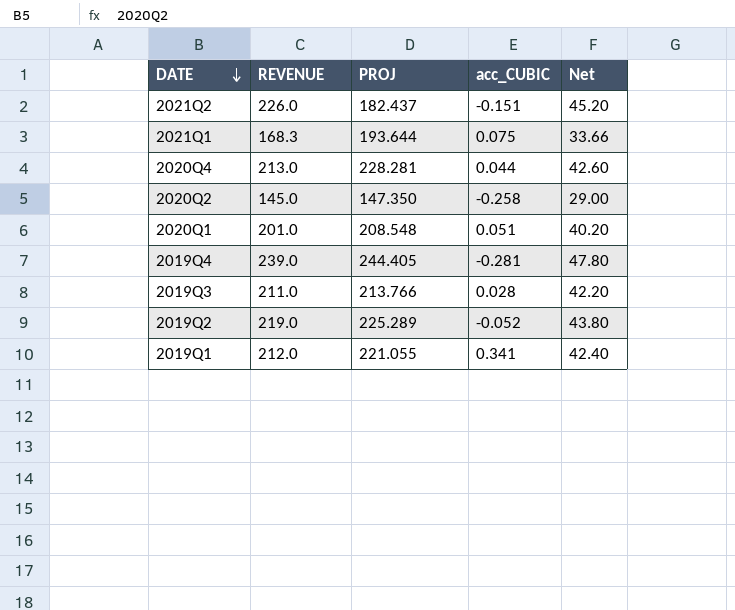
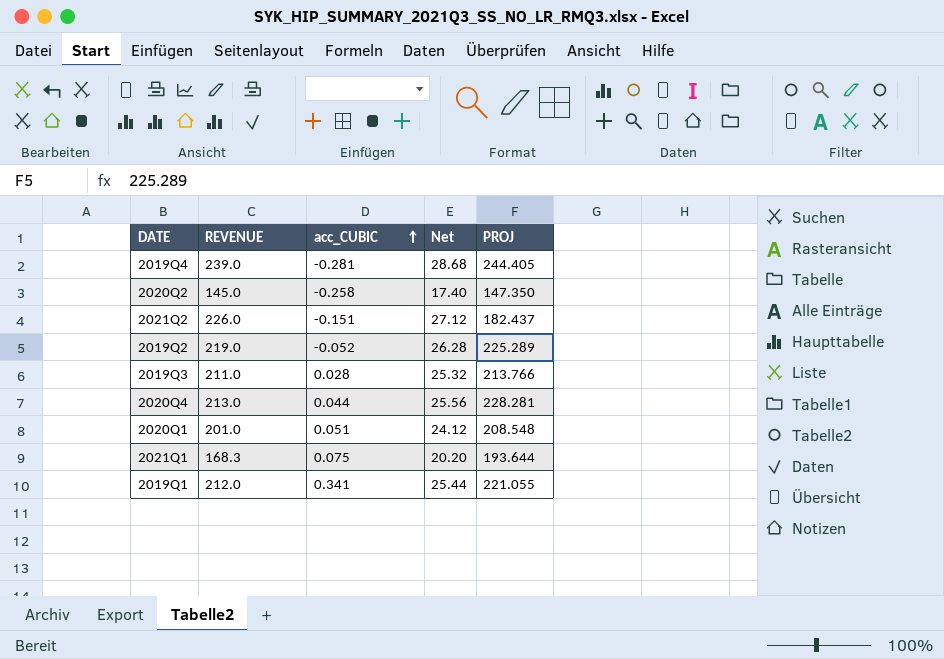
row order: DATE descending -> acc_CUBIC ascending
column Net | formula: [REVENUE] * 0.2 -> [REVENUE] * 0.12
column PROJ | position: 3 -> 5

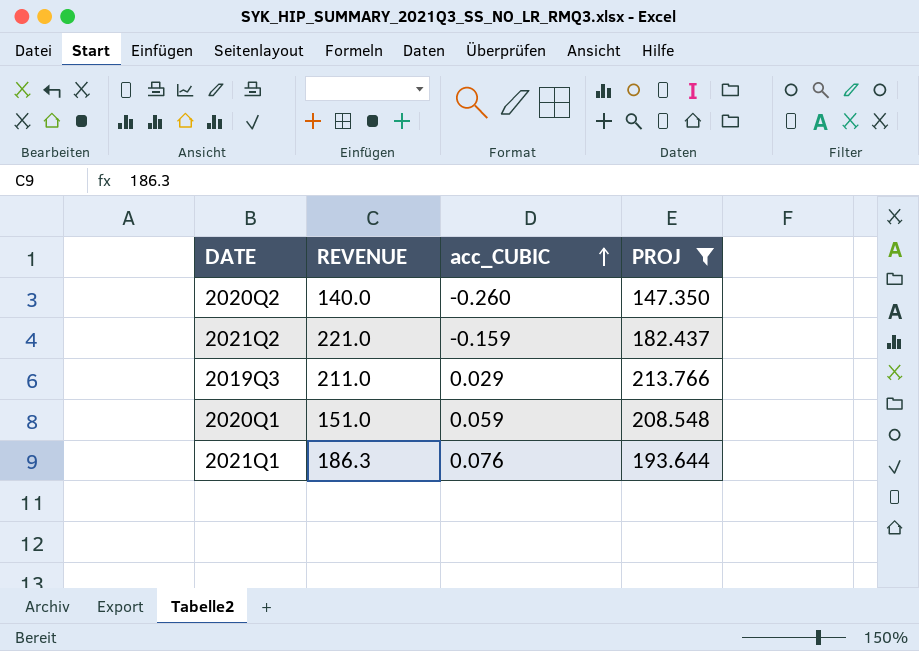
filter: none -> PROJ <= 213.766
column Net | formula: [REVENUE] * 0.12 -> none
2020Q2 | REVENUE: 145.0 -> 140.0
2020Q2 | acc_CUBIC: -0.258 -> -0.260
2021Q2 | REVENUE: 226.0 -> 221.0
2021Q2 | acc_CUBIC: -0.151 -> -0.159
2019Q3 | acc_CUBIC: 0.028 -> 0.029
2020Q1 | REVENUE: 201.0 -> 151.0
2020Q1 | acc_CUBIC: 0.051 -> 0.059
2021Q1 | REVENUE: 168.3 -> 186.3
2021Q1 | acc_CUBIC: 0.075 -> 0.076

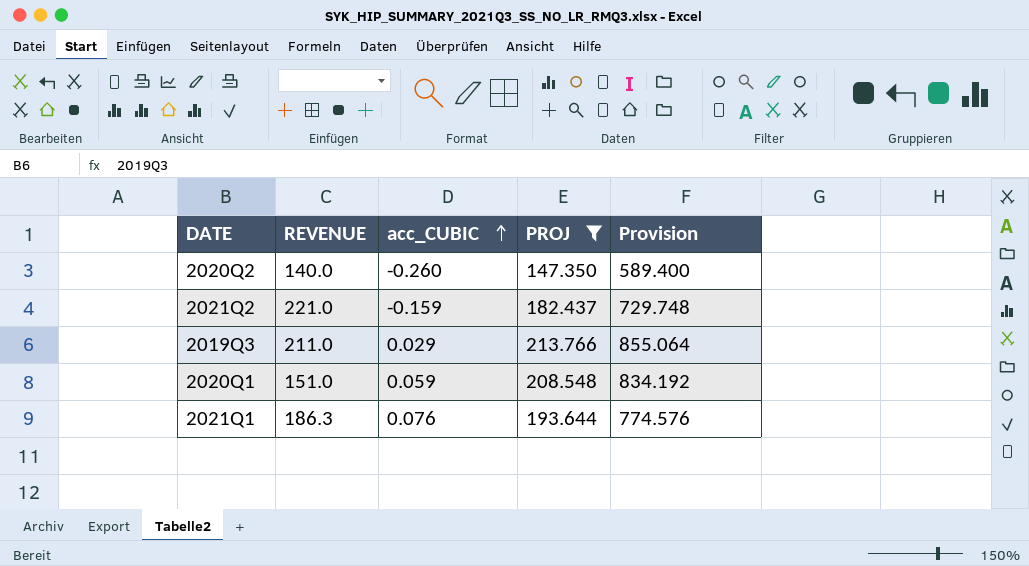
column Provision | formula: none -> [PROJ] * 4

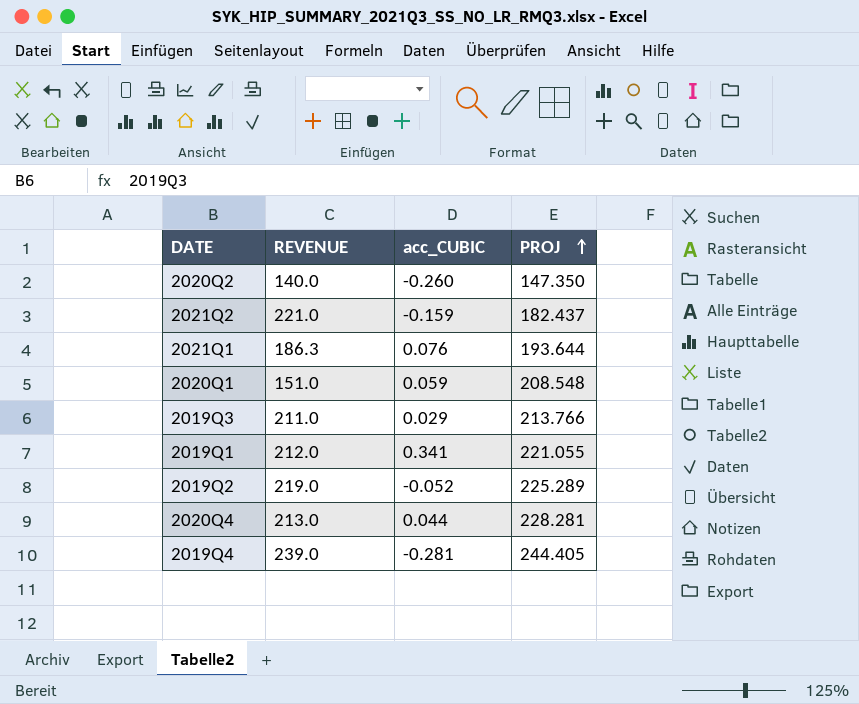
filter: PROJ <= 213.766 -> none
row order: acc_CUBIC ascending -> PROJ ascending
column Provision | formula: [PROJ] * 4 -> none

